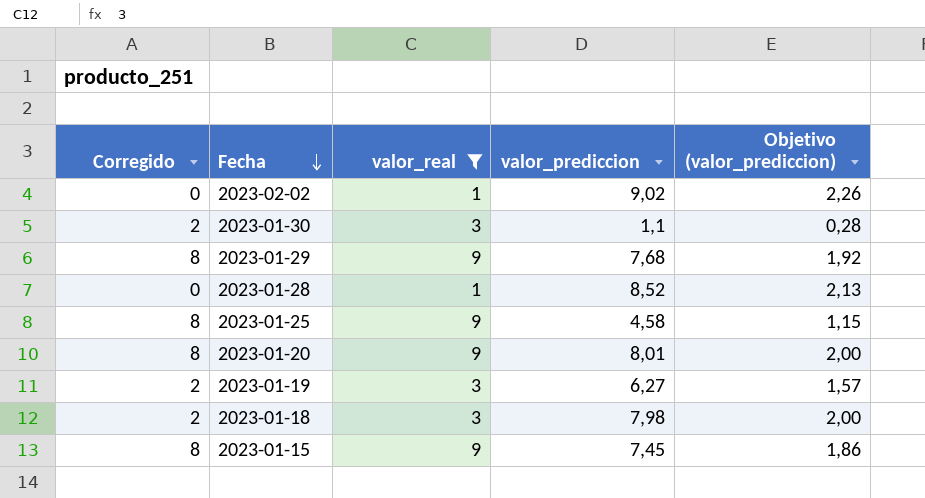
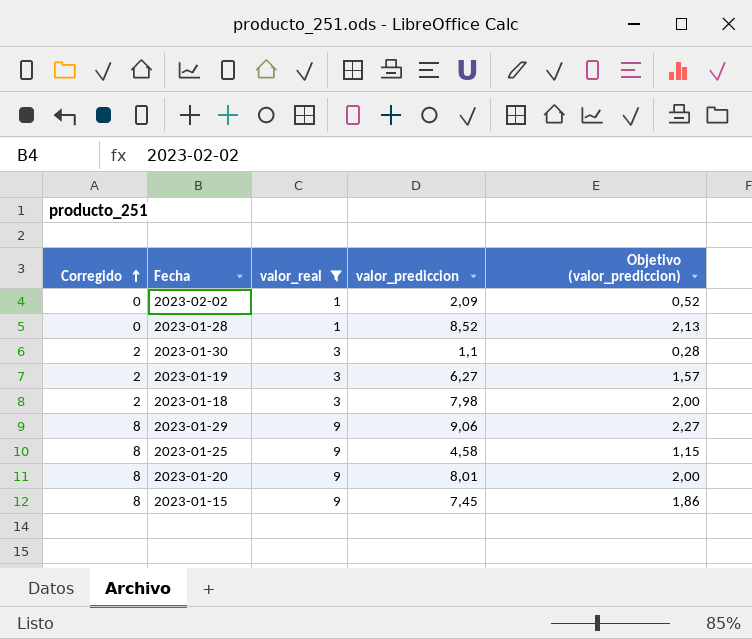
row order: Fecha descending -> Corregido ascending
2023-02-02 | valor_prediccion: 9,02 -> 2,09
2023-02-02 | Objetivo (valor_prediccion): 2,26 -> 0,52
2023-01-29 | valor_prediccion: 7,68 -> 9,06
2023-01-29 | Objetivo (valor_prediccion): 1,92 -> 2,27

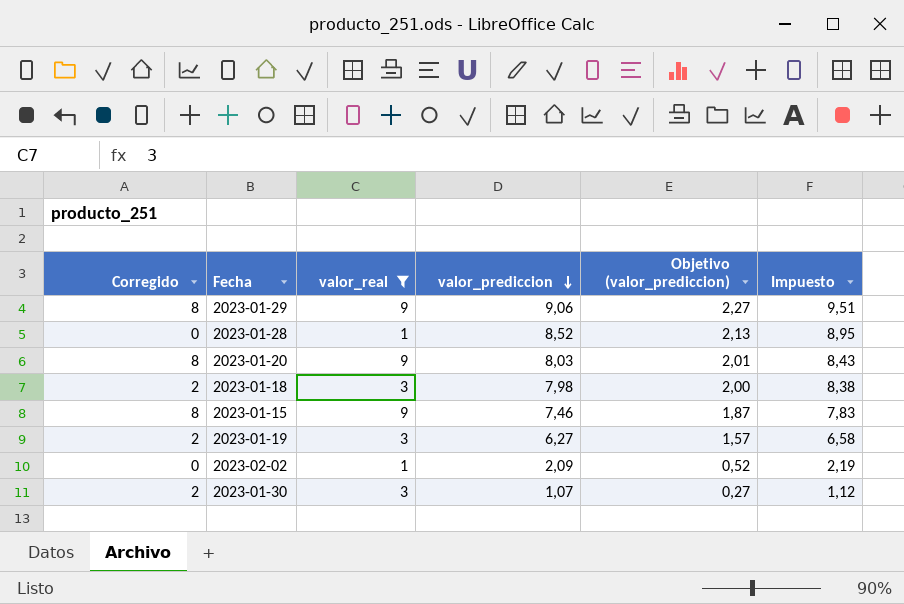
row order: Corregido ascending -> valor_prediccion descending
column Impuesto | formula: none -> [valor_prediccion] * 1,05
row 2023-01-25: 8 | 9 | 4,58 | 1,15 -> none
2023-01-20 | valor_prediccion: 8,01 -> 8,03
2023-01-20 | Objetivo (valor_prediccion): 2,00 -> 2,01
2023-01-15 | valor_prediccion: 7,45 -> 7,46
2023-01-15 | Objetivo (valor_prediccion): 1,86 -> 1,87
2023-01-30 | valor_prediccion: 1,1 -> 1,07
2023-01-30 | Objetivo (valor_prediccion): 0,28 -> 0,27

